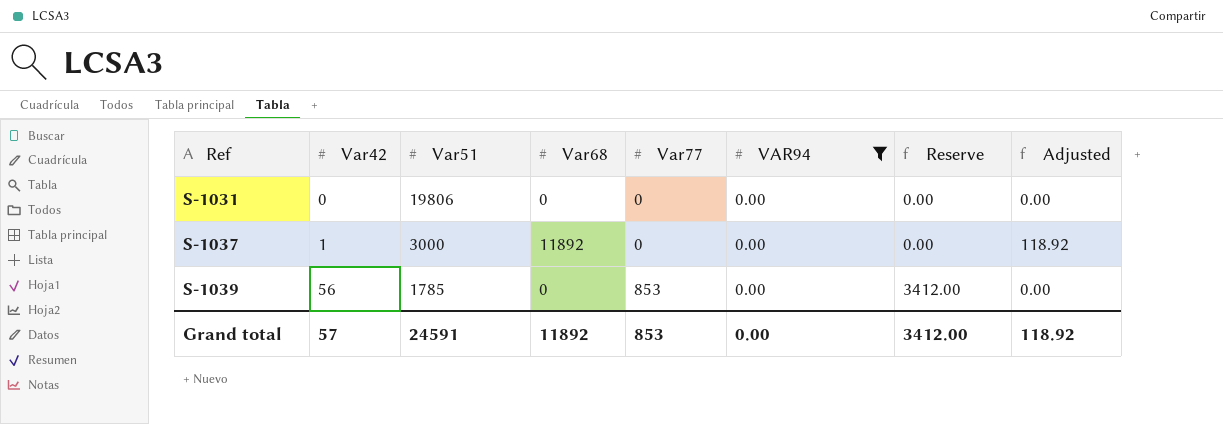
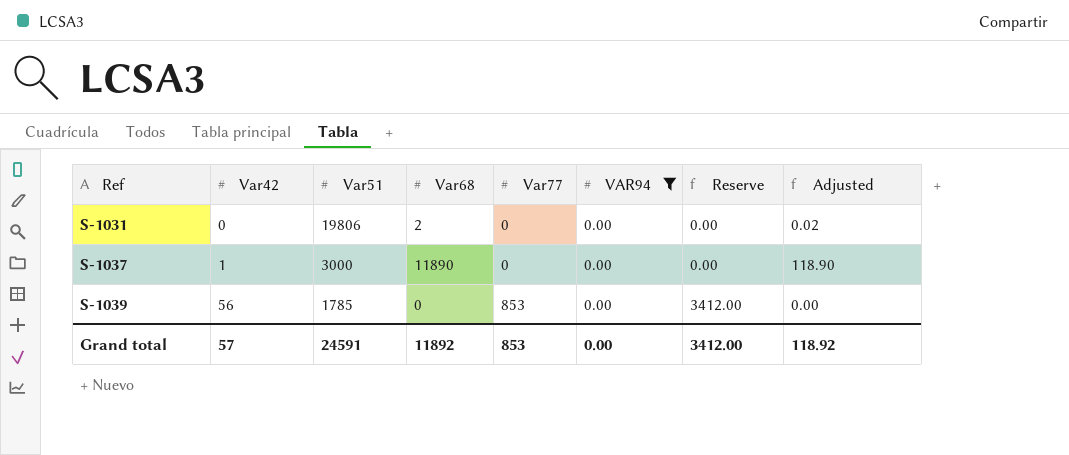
S-1031 | Var68: 0 -> 2
S-1031 | Adjusted: 0.00 -> 0.02
S-1037 | Var68: 11892 -> 11890
S-1037 | Adjusted: 118.92 -> 118.90

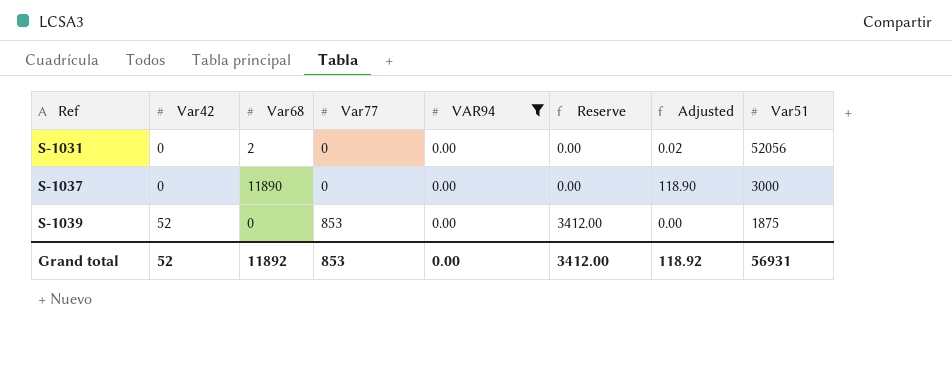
column Var51 | position: 3 -> 8
S-1031 | Var51: 19806 -> 52056
S-1037 | Var42: 1 -> 0
S-1039 | Var42: 56 -> 52
S-1039 | Var51: 1785 -> 1875
Grand total | Var42: 57 -> 52
Grand total | Var51: 24591 -> 56931

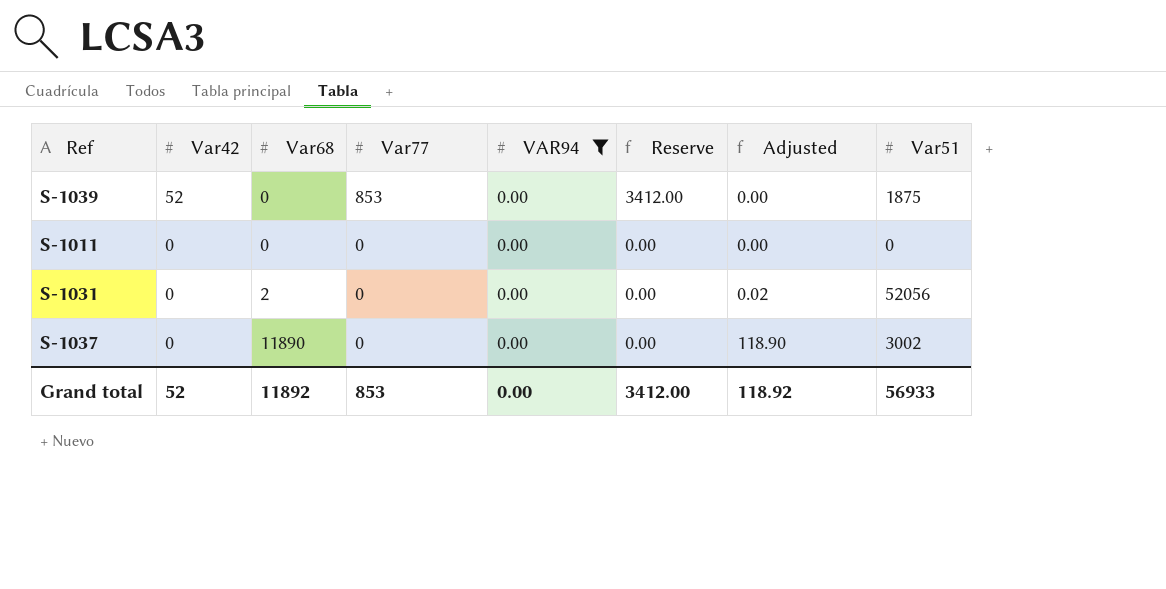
row order: Ref ascending -> Var42 descending
row S-1011: none -> 0 | 0 | 0 | 0.00 | 0.00 | 0.00 | 0
S-1037 | Var51: 3000 -> 3002
Grand total | Var51: 56931 -> 56933

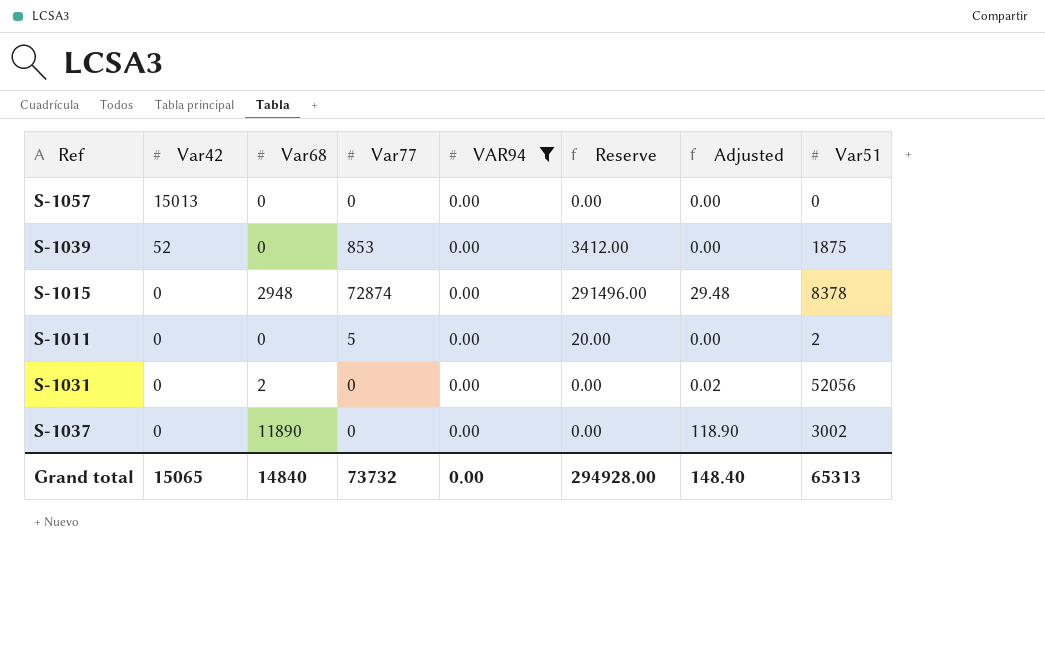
row S-1057: none -> 15013 | 0 | 0 | 0.00 | 0.00 | 0.00 | 0
row S-1015: none -> 0 | 2948 | 72874 | 0.00 | 291496.00 | 29.48 | 8378
S-1011 | Var77: 0 -> 5
S-1011 | Reserve: 0.00 -> 20.00
S-1011 | Var51: 0 -> 2
Grand total | Var42: 52 -> 15065
Grand total | Var68: 11892 -> 14840
Grand total | Var77: 853 -> 73732
Grand total | Reserve: 3412.00 -> 294928.00
Grand total | Adjusted: 118.92 -> 148.40
Grand total | Var51: 56933 -> 65313

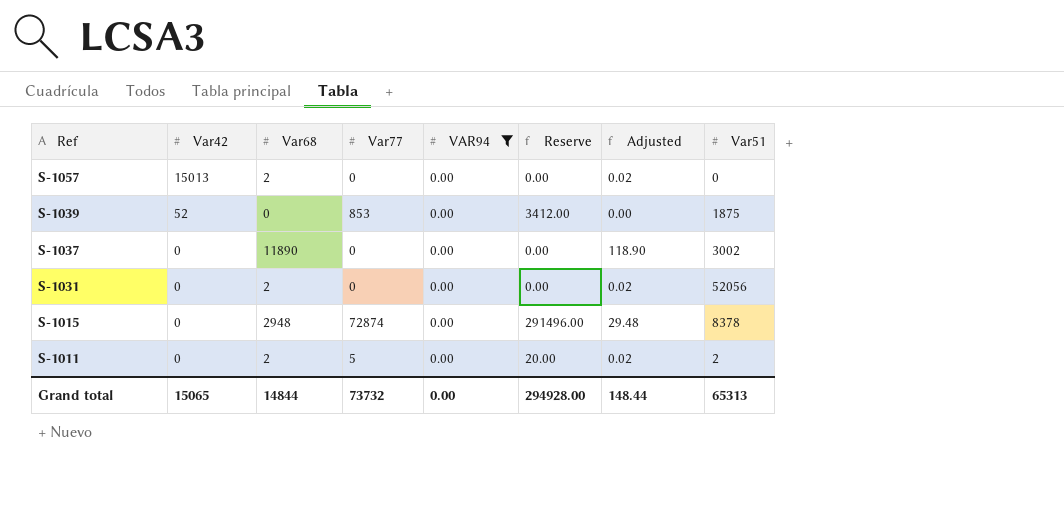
row order: Var42 descending -> Ref descending
S-1057 | Var68: 0 -> 2
S-1057 | Adjusted: 0.00 -> 0.02
S-1011 | Var68: 0 -> 2
S-1011 | Adjusted: 0.00 -> 0.02
Grand total | Var68: 14840 -> 14844
Grand total | Adjusted: 148.40 -> 148.44

